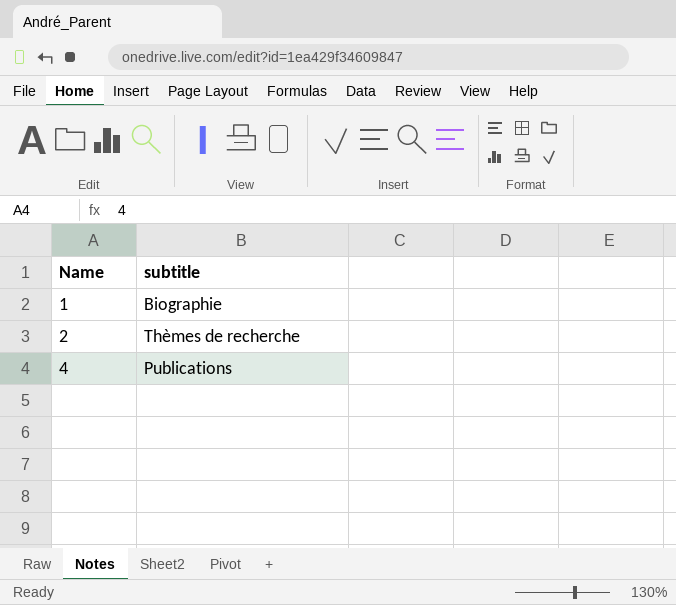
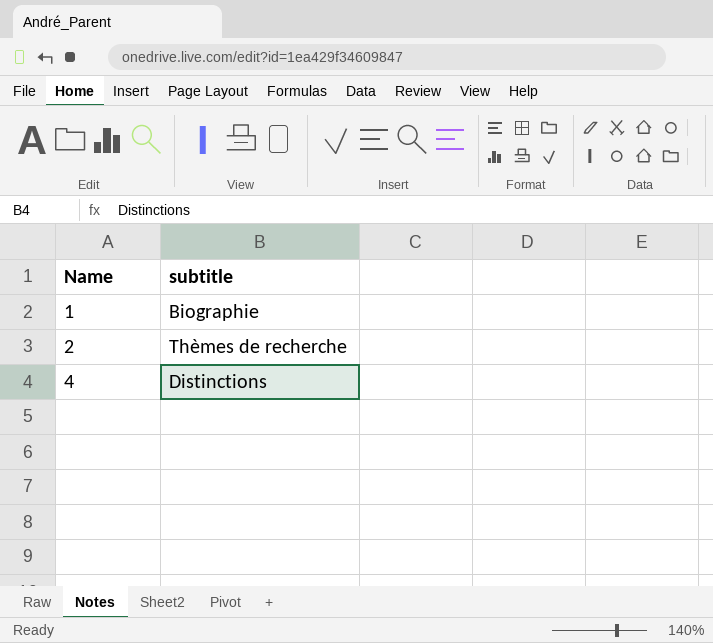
4 | subtitle: Publications -> Distinctions

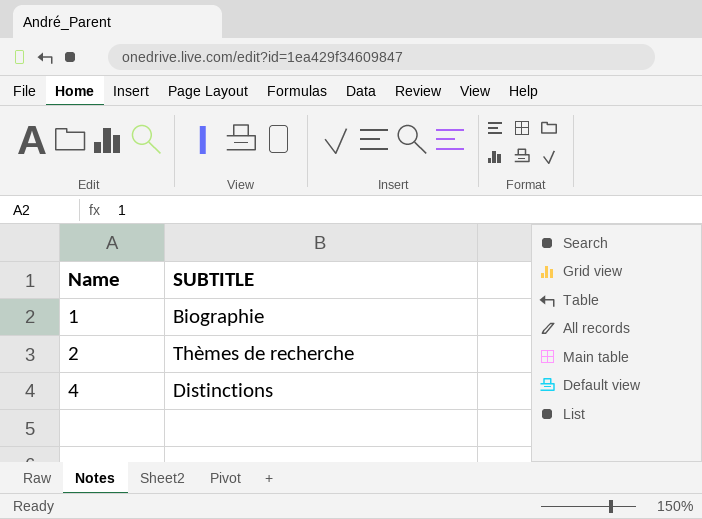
column name: subtitle -> SUBTITLE

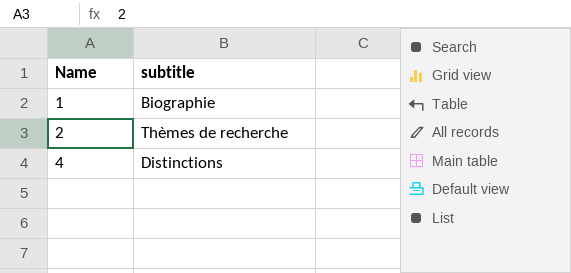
column name: SUBTITLE -> subtitle

